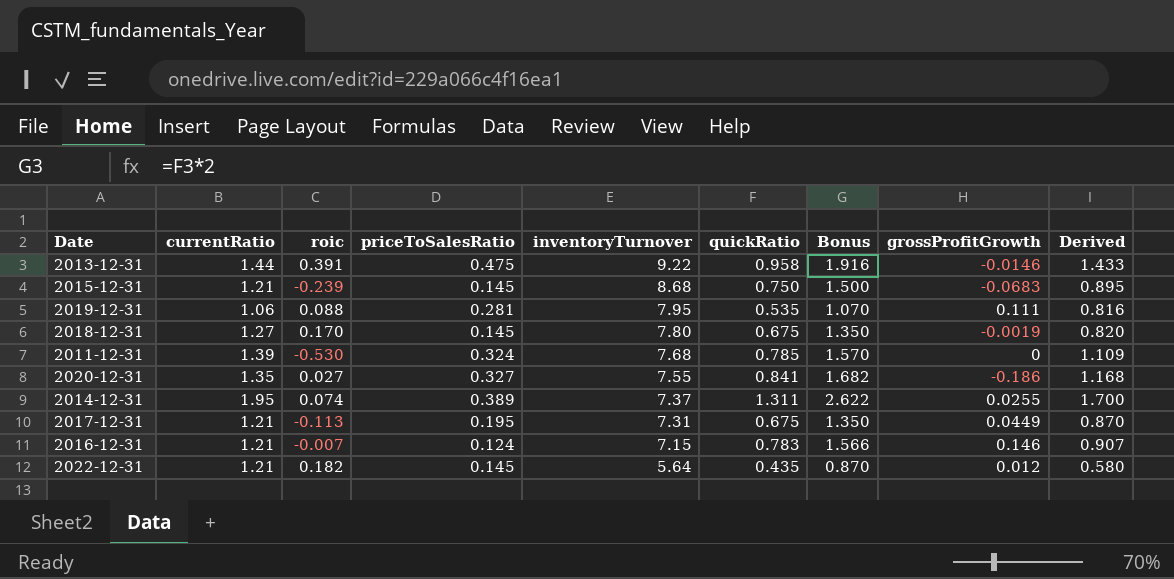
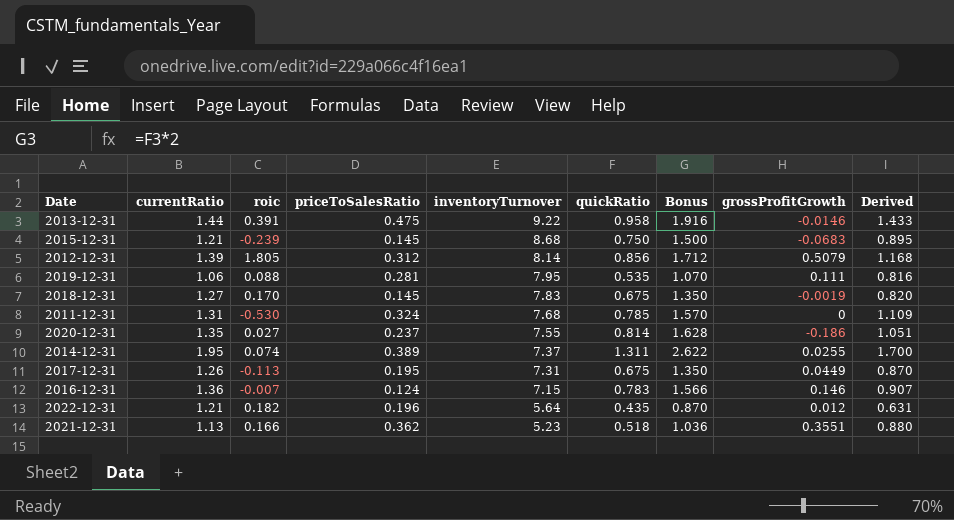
row 2012-12-31: none -> 1.39 | 1.805 | 0.312 | 8.14 | 0.856 | 1.712 | 0.5079 | 1.168
2018-12-31 | inventoryTurnover: 7.80 -> 7.83
2011-12-31 | currentRatio: 1.39 -> 1.31
2020-12-31 | priceToSalesRatio: 0.327 -> 0.237
2020-12-31 | quickRatio: 0.841 -> 0.814
2020-12-31 | Bonus: 1.682 -> 1.628
2020-12-31 | Derived: 1.168 -> 1.051
2017-12-31 | currentRatio: 1.21 -> 1.26
2016-12-31 | currentRatio: 1.21 -> 1.36
2022-12-31 | priceToSalesRatio: 0.145 -> 0.196
2022-12-31 | Derived: 0.580 -> 0.631
row 2021-12-31: none -> 1.13 | 0.166 | 0.362 | 5.23 | 0.518 | 1.036 | 0.3551 | 0.880

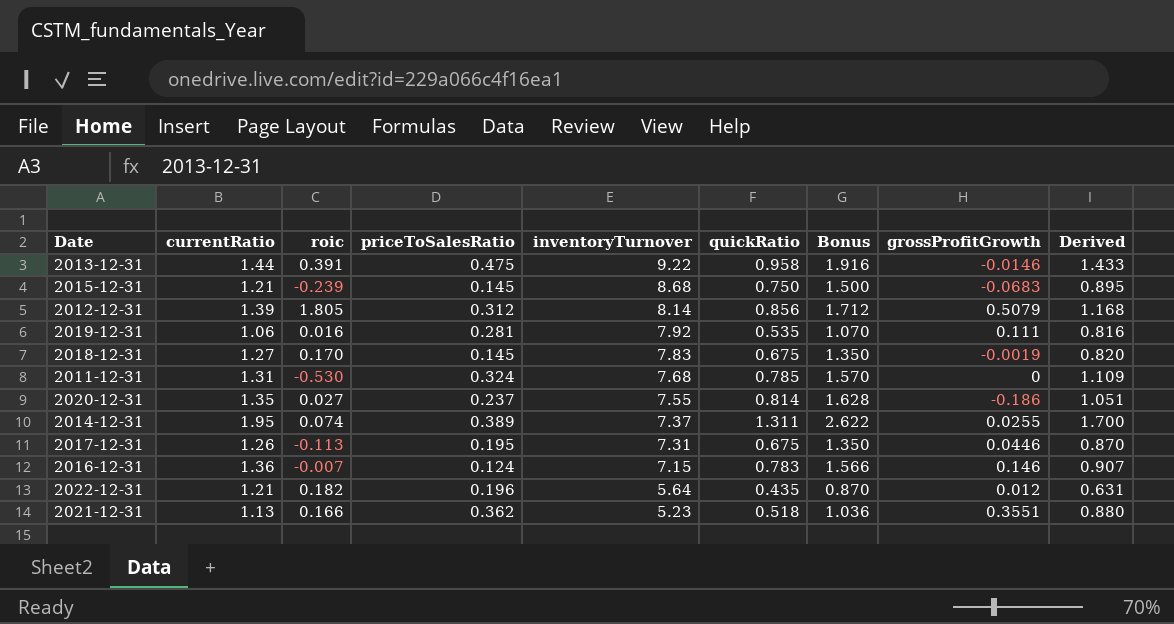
2019-12-31 | roic: 0.088 -> 0.016
2019-12-31 | inventoryTurnover: 7.95 -> 7.92
2017-12-31 | grossProfitGrowth: 0.0449 -> 0.0446

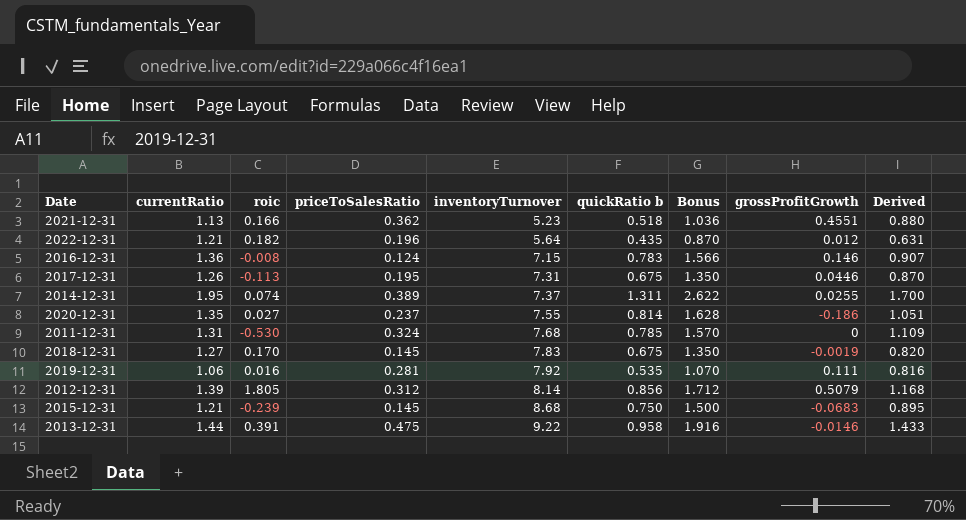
row order: inventoryTurnover descending -> inventoryTurnover ascending
column name: quickRatio -> quickRatio b
2021-12-31 | grossProfitGrowth: 0.3551 -> 0.4551
2016-12-31 | roic: -0.007 -> -0.008

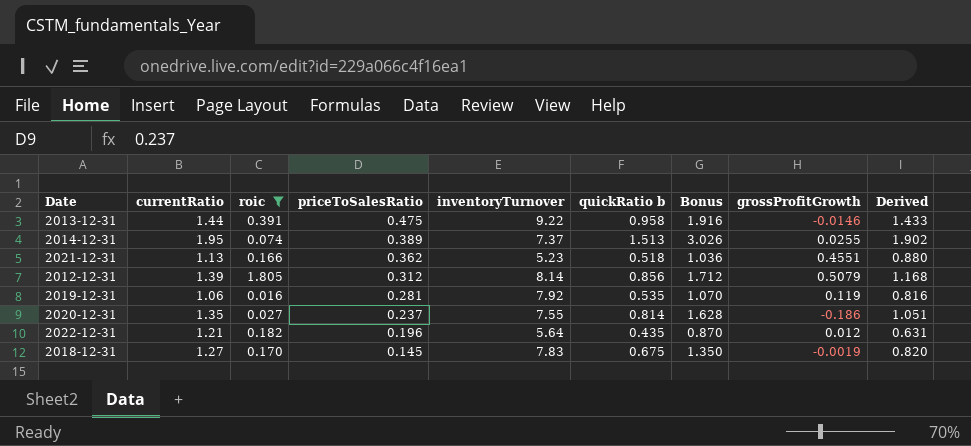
filter: none -> roic >= 0.016
row order: inventoryTurnover ascending -> priceToSalesRatio descending
2014-12-31 | quickRatio b: 1.311 -> 1.513
2014-12-31 | Bonus: 2.622 -> 3.026
2014-12-31 | Derived: 1.700 -> 1.902
2019-12-31 | grossProfitGrowth: 0.111 -> 0.119

